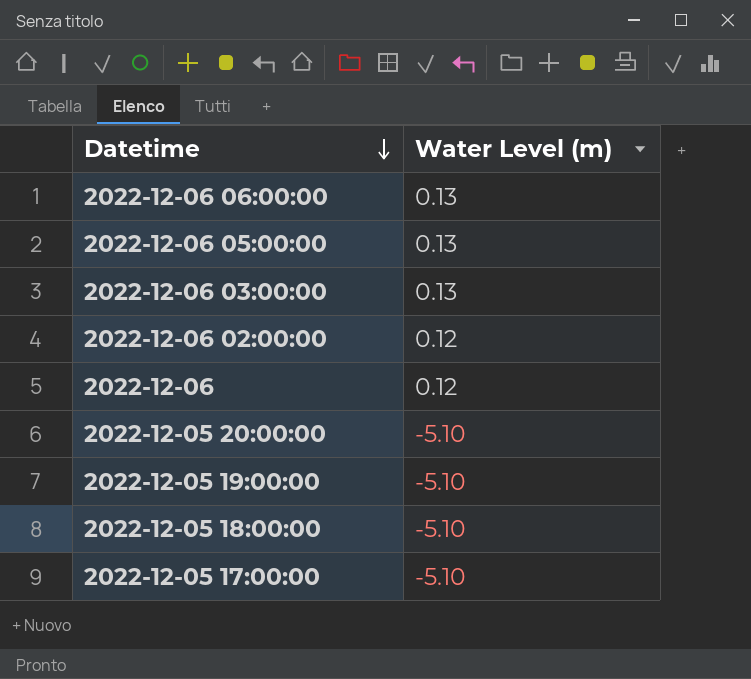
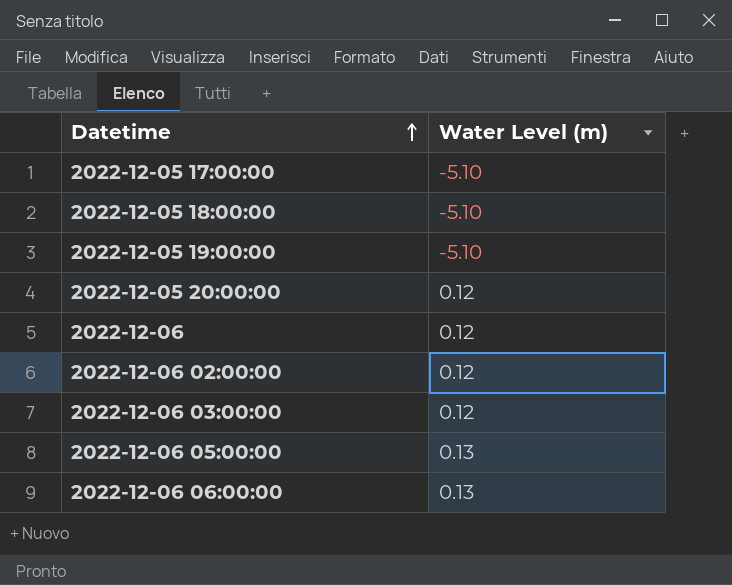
row order: Datetime descending -> Datetime ascending
2022-12-05 20:00:00 | Water Level (m): -5.10 -> 0.12
2022-12-06 03:00:00 | Water Level (m): 0.13 -> 0.12

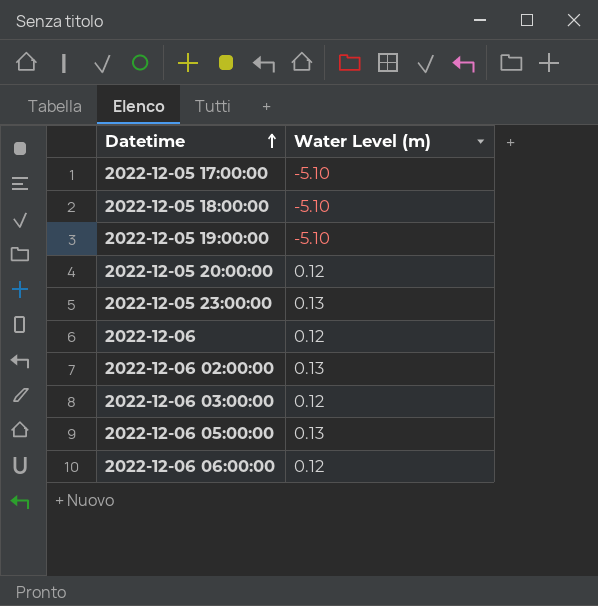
row 2022-12-05 23:00:00: none -> 0.13
2022-12-06 02:00:00 | Water Level (m): 0.12 -> 0.13
2022-12-06 06:00:00 | Water Level (m): 0.13 -> 0.12

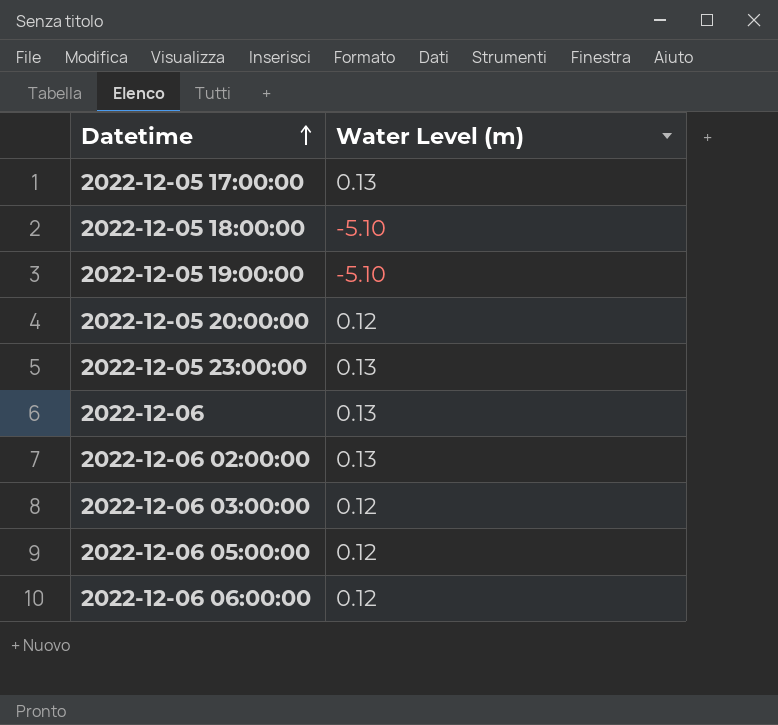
2022-12-05 17:00:00 | Water Level (m): -5.10 -> 0.13
2022-12-06 | Water Level (m): 0.12 -> 0.13
2022-12-06 05:00:00 | Water Level (m): 0.13 -> 0.12

